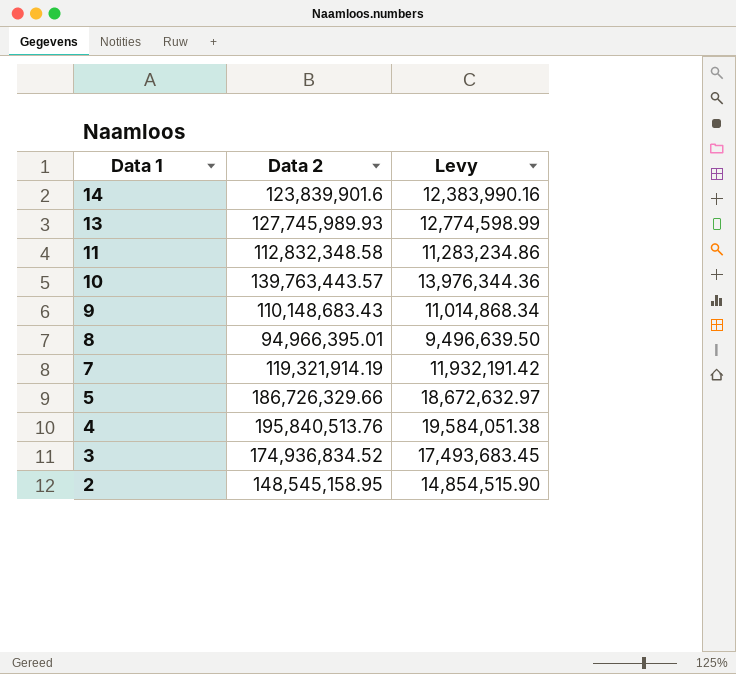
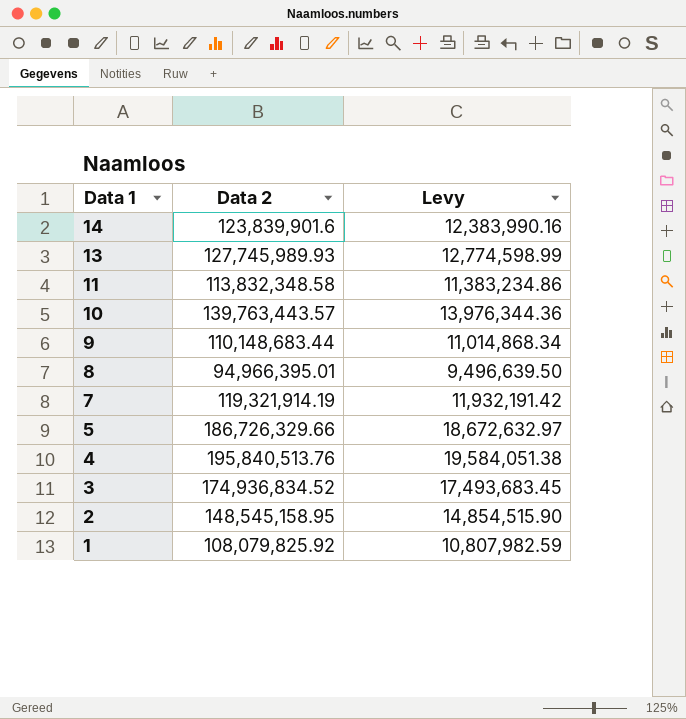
11 | Data 2: 112,832,348.58 -> 113,832,348.58
11 | Levy: 11,283,234.86 -> 11,383,234.86
9 | Data 2: 110,148,683.43 -> 110,148,683.44
row 1: none -> 108,079,825.92 | 10,807,982.59

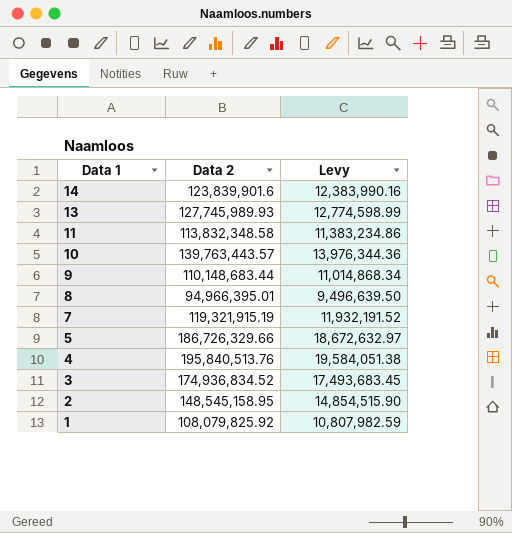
7 | Data 2: 119,321,914.19 -> 119,321,915.19
7 | Levy: 11,932,191.42 -> 11,932,191.52

